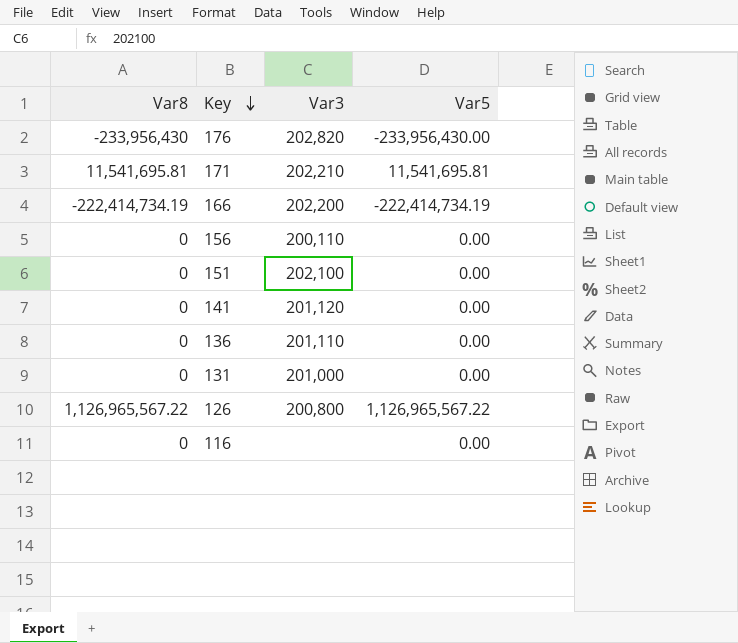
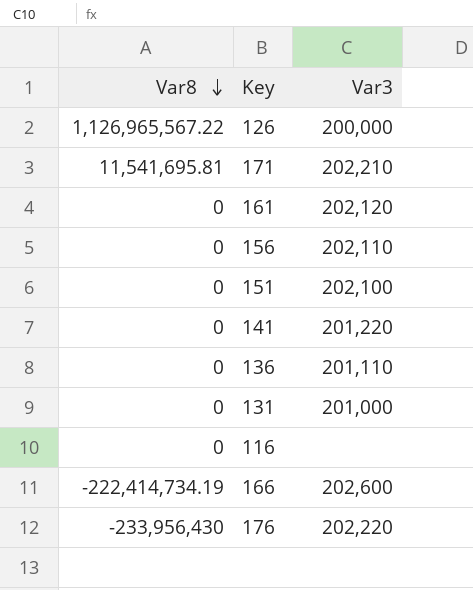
row order: Key descending -> Var8 descending
column Var5 | position: 4 -> none
126 | Var3: 200,800 -> 200,000
row 161: none -> 0 | 202,120
156 | Var3: 200,110 -> 202,110
141 | Var3: 201,120 -> 201,220
166 | Var3: 202,200 -> 202,600
176 | Var3: 202,820 -> 202,220

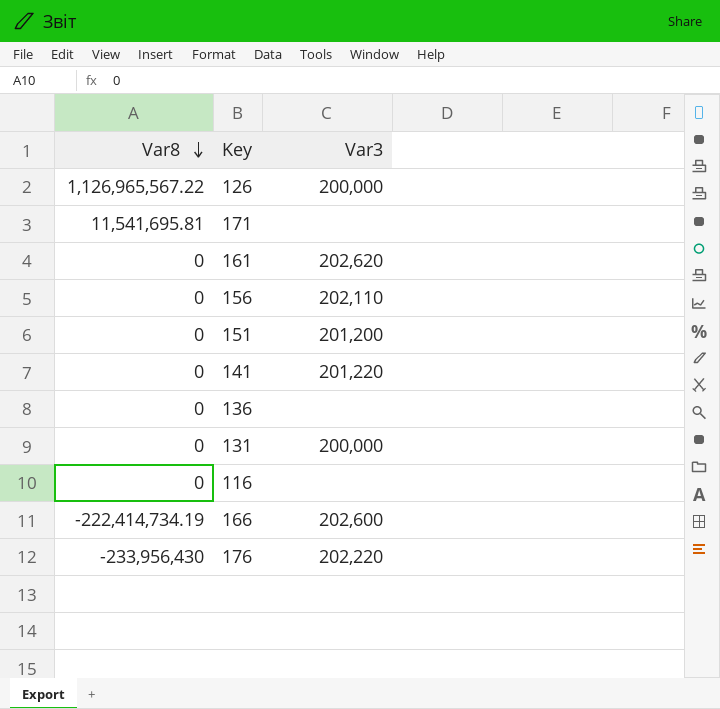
171 | Var3: 202,210 -> none
161 | Var3: 202,120 -> 202,620
151 | Var3: 202,100 -> 201,200
136 | Var3: 201,110 -> none
131 | Var3: 201,000 -> 200,000

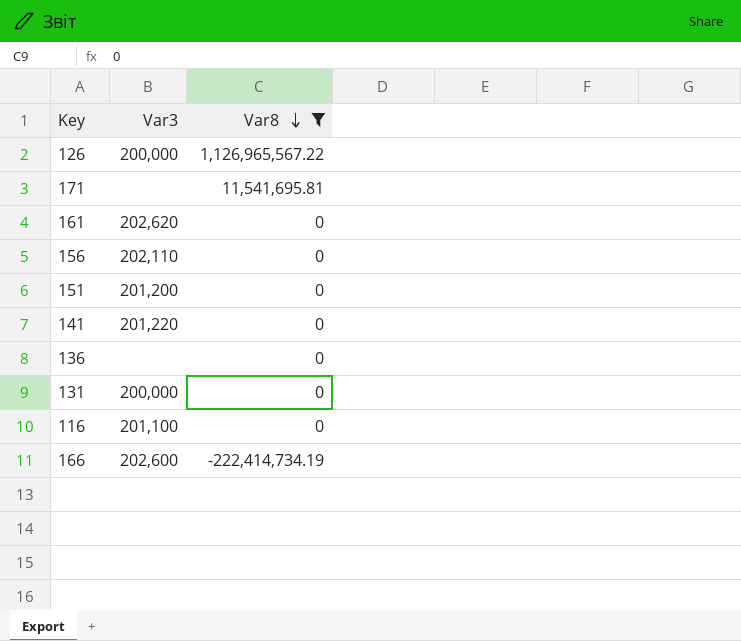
filter: none -> Var8 != -233,956,430
column Var8 | position: 1 -> 3
116 | Var3: none -> 201,100

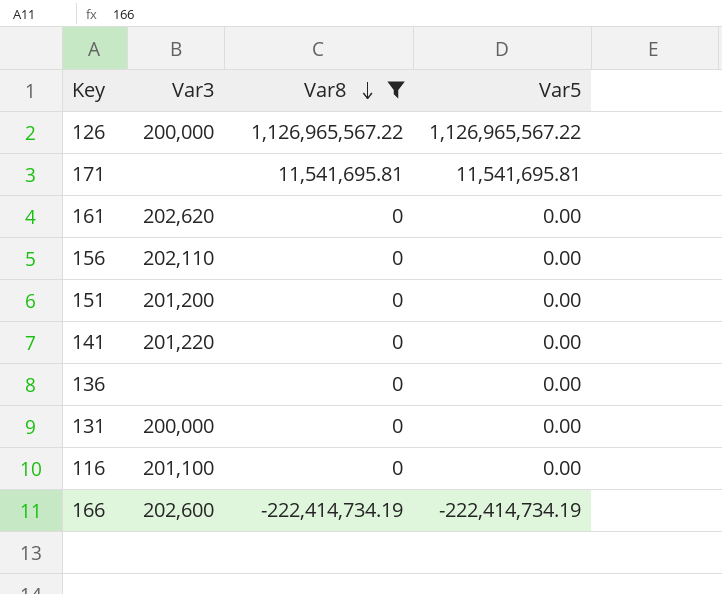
column Var5 | position: none -> 4

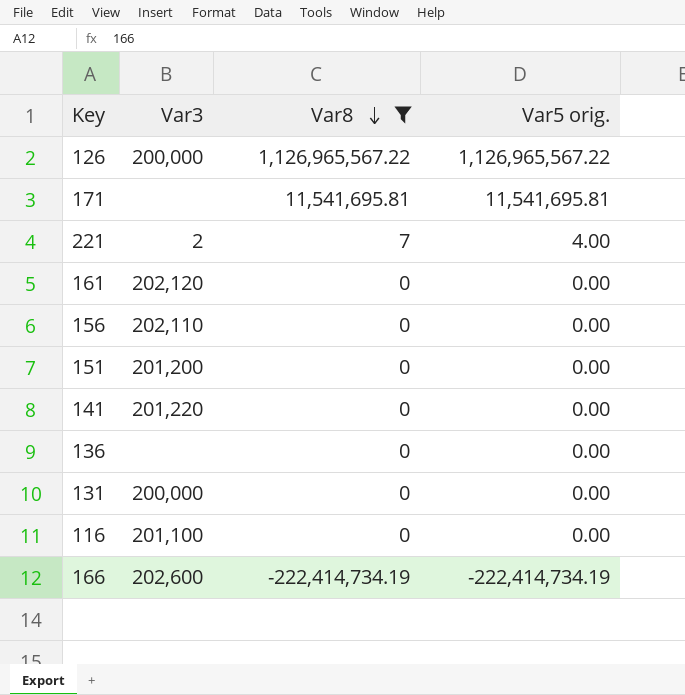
column name: Var5 -> Var5 orig.
row 221: none -> 2 | 7 | 4.00
161 | Var3: 202,620 -> 202,120

